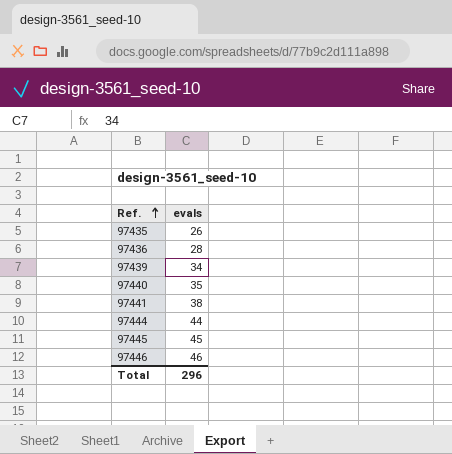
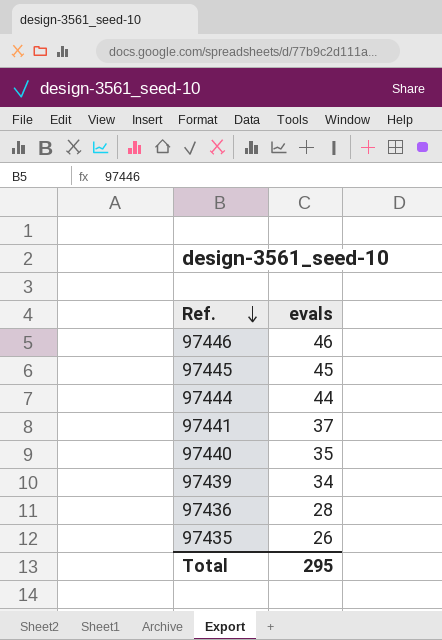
row order: Ref. ascending -> Ref. descending
97441 | evals: 38 -> 37
Total | evals: 296 -> 295

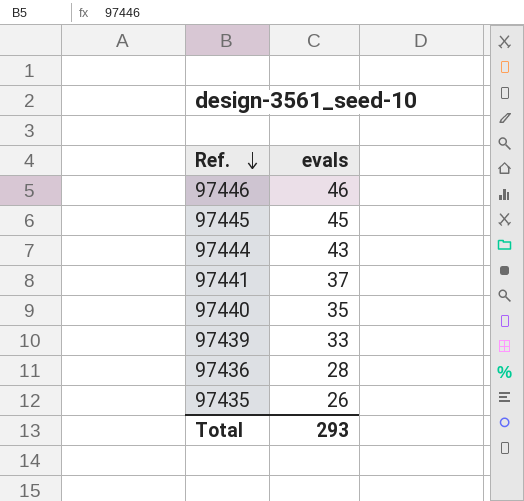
97444 | evals: 44 -> 43
97439 | evals: 34 -> 33
Total | evals: 295 -> 293

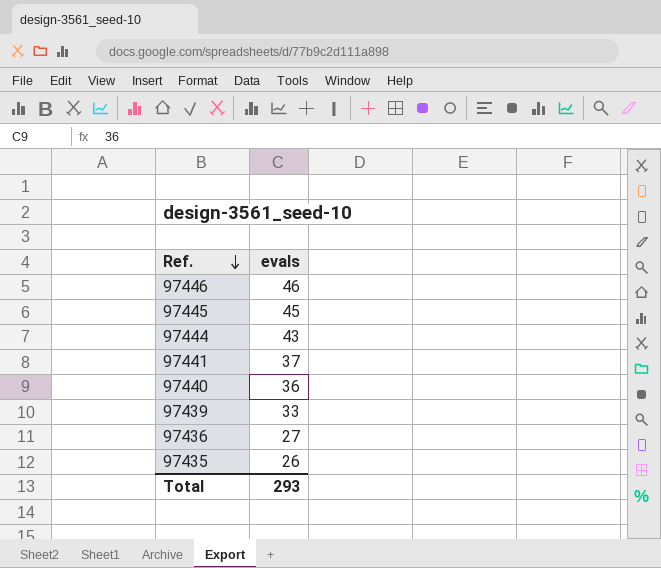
97440 | evals: 35 -> 36
97436 | evals: 28 -> 27

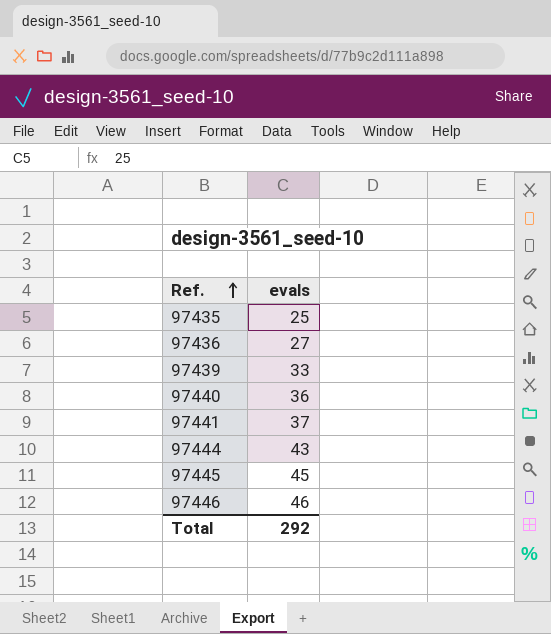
row order: Ref. descending -> Ref. ascending
97435 | evals: 26 -> 25
Total | evals: 293 -> 292

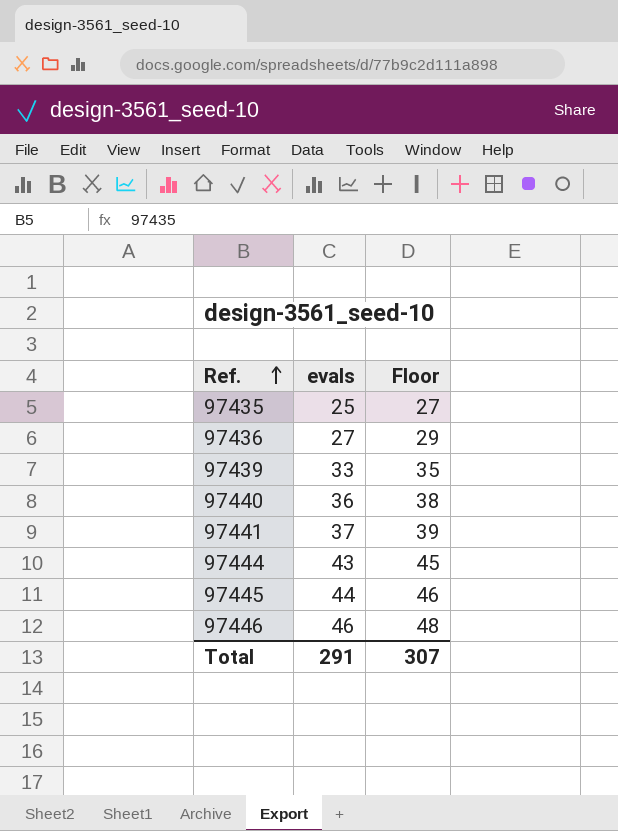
column Floor | formula: none -> [evals] + 2
97445 | evals: 45 -> 44
Total | evals: 292 -> 291

